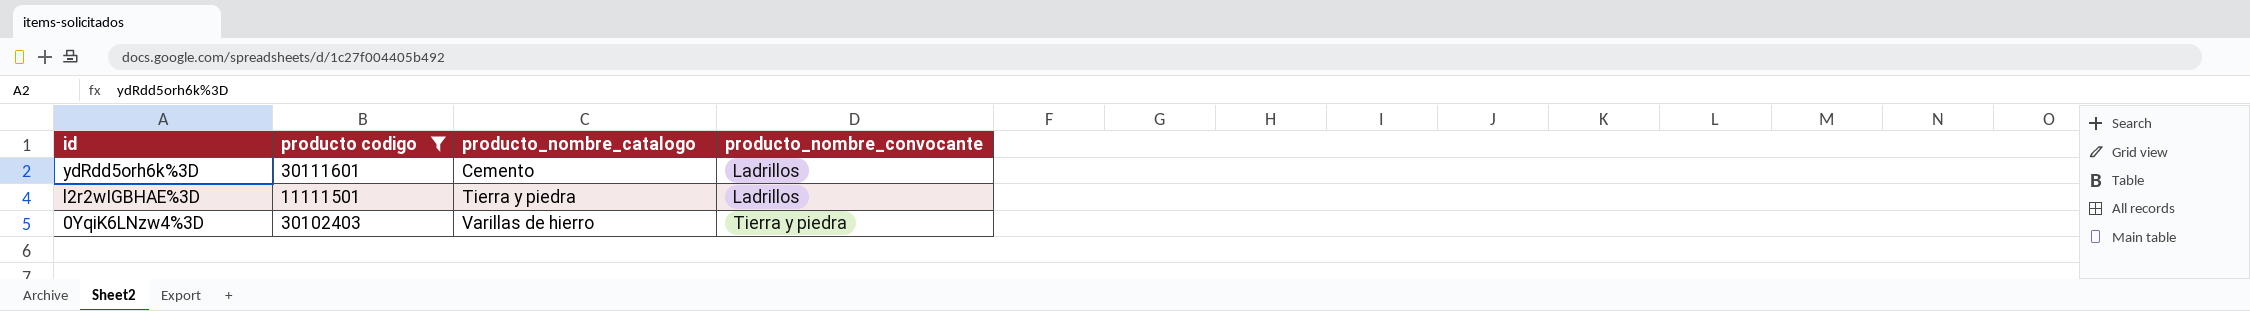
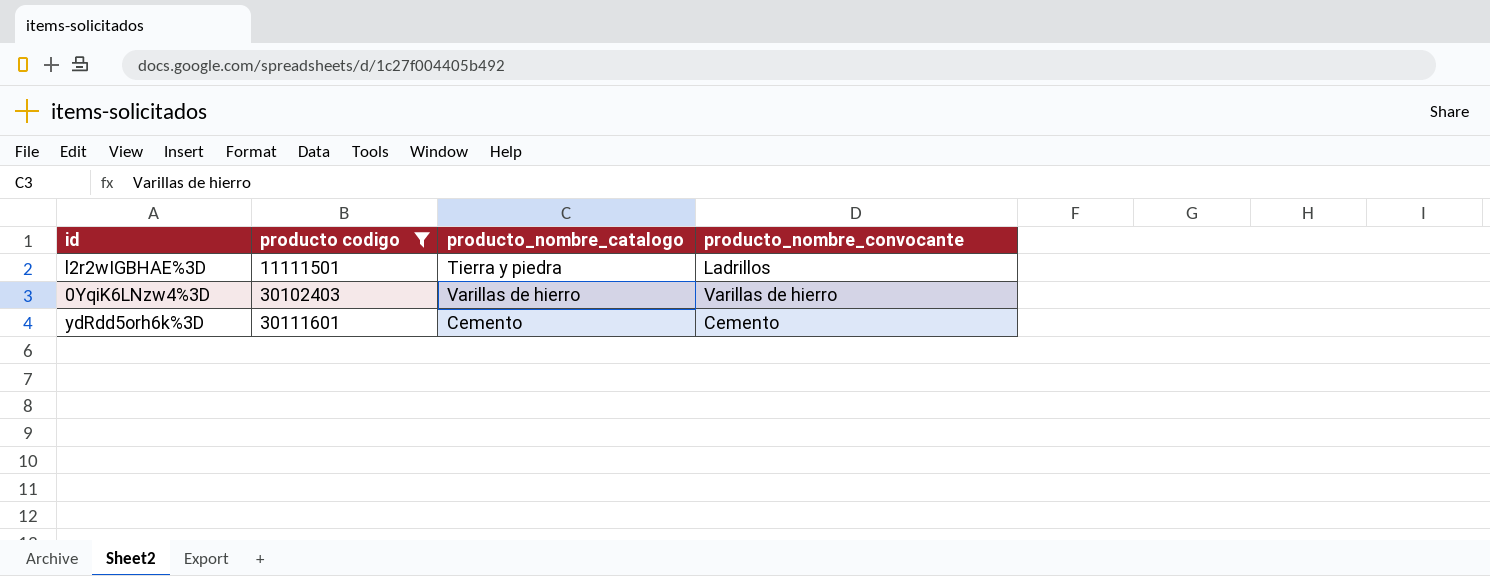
row order: id descending -> producto codigo ascending
0YqiK6LNzw4%3D | producto_nombre_convocante: Tierra y piedra -> Varillas de hierro
ydRdd5orh6k%3D | producto_nombre_convocante: Ladrillos -> Cemento

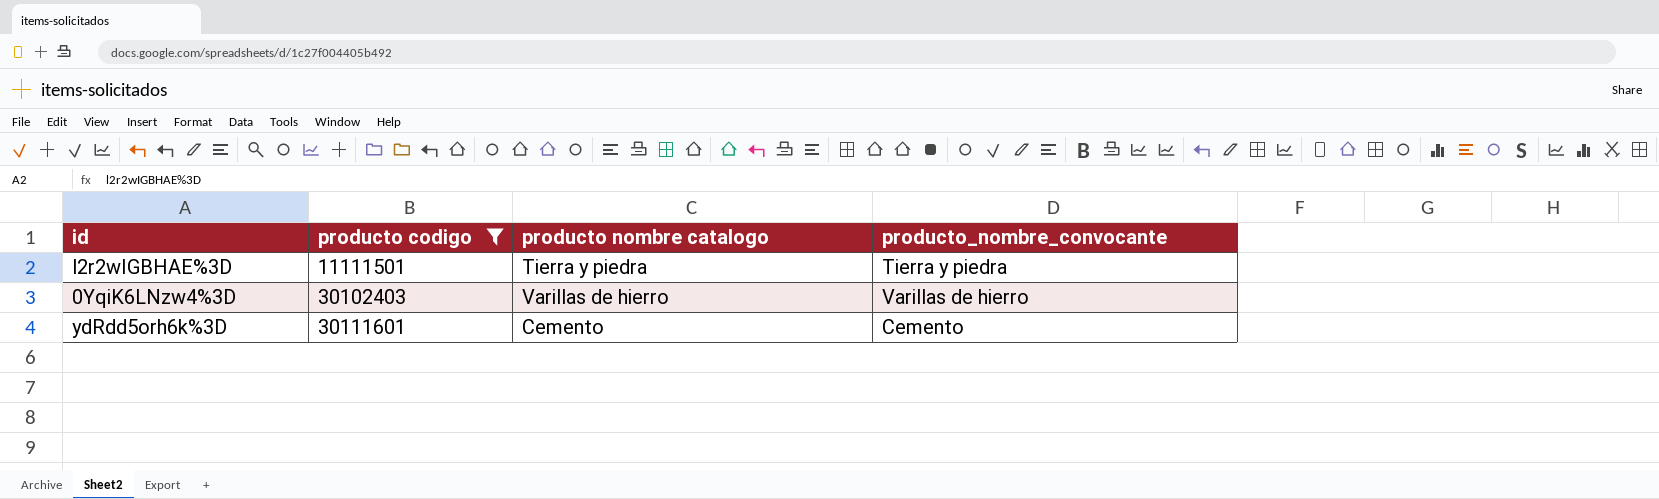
column name: producto_nombre_catalogo -> producto nombre catalogo
l2r2wIGBHAE%3D | producto_nombre_convocante: Ladrillos -> Tierra y piedra

